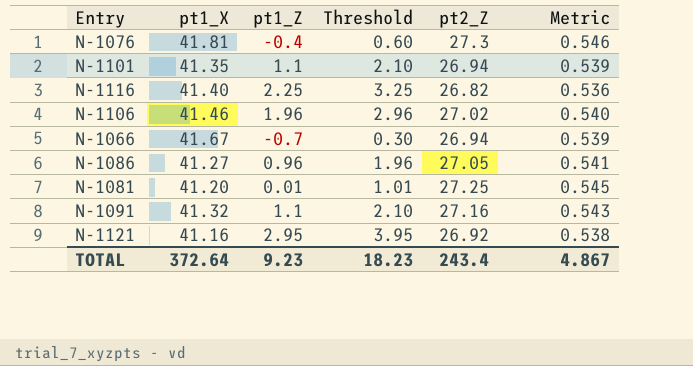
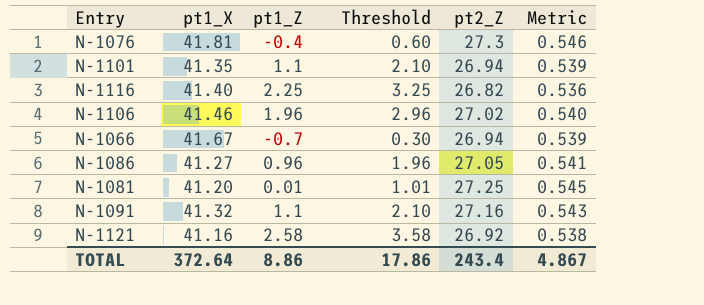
N-1121 | pt1_Z: 2.95 -> 2.58
N-1121 | Threshold: 3.95 -> 3.58
TOTAL | pt1_Z: 9.23 -> 8.86
TOTAL | Threshold: 18.23 -> 17.86

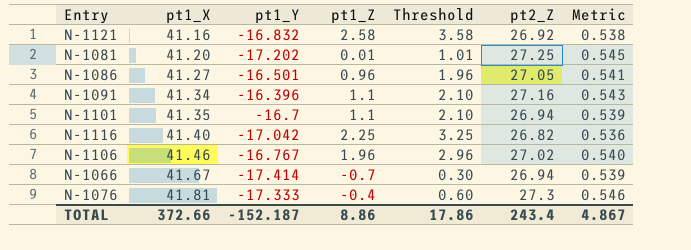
row order: none -> pt1_X ascending
column pt1_Y | position: none -> 3
N-1091 | pt1_X: 41.32 -> 41.34
TOTAL | pt1_X: 372.64 -> 372.66

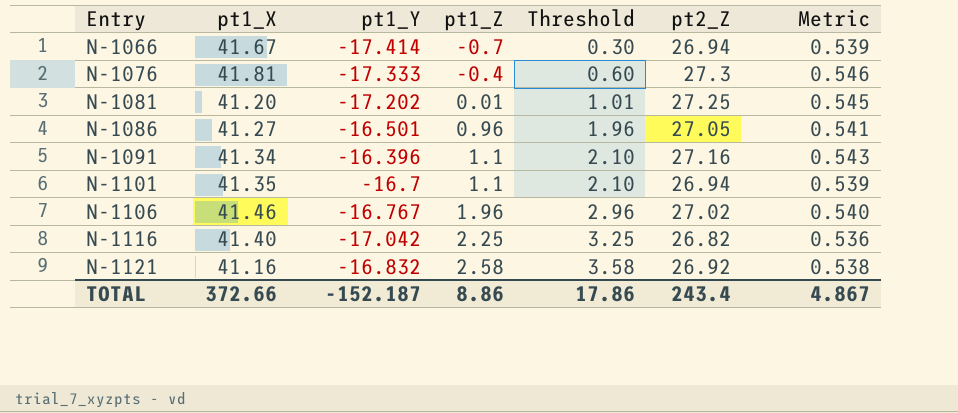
row order: pt1_X ascending -> Entry ascending

